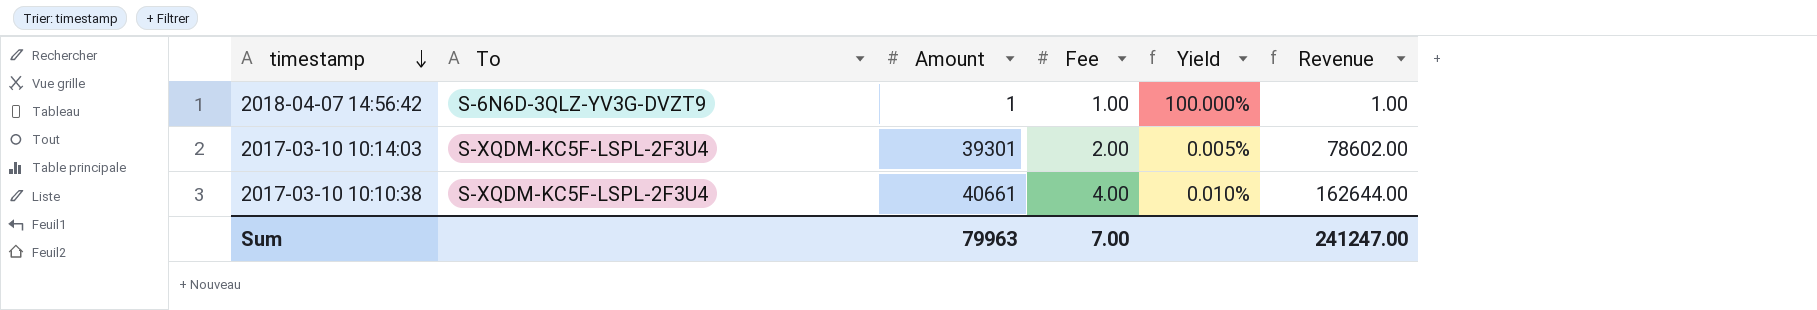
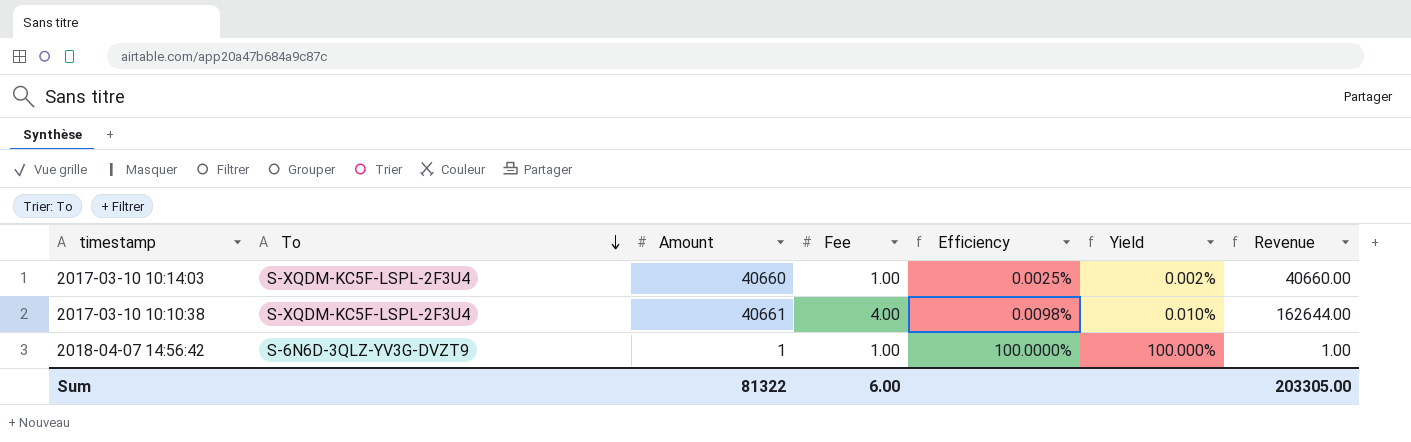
row order: timestamp descending -> To descending
column Efficiency | formula: none -> [Fee] / [Amount]
2017-03-10 10:14:03 | Amount: 39301 -> 40660
2017-03-10 10:14:03 | Fee: 2.00 -> 1.00
2017-03-10 10:14:03 | Yield: 0.005% -> 0.002%
2017-03-10 10:14:03 | Revenue: 78602.00 -> 40660.00
Sum | Amount: 79963 -> 81322
Sum | Fee: 7.00 -> 6.00
Sum | Revenue: 241247.00 -> 203305.00

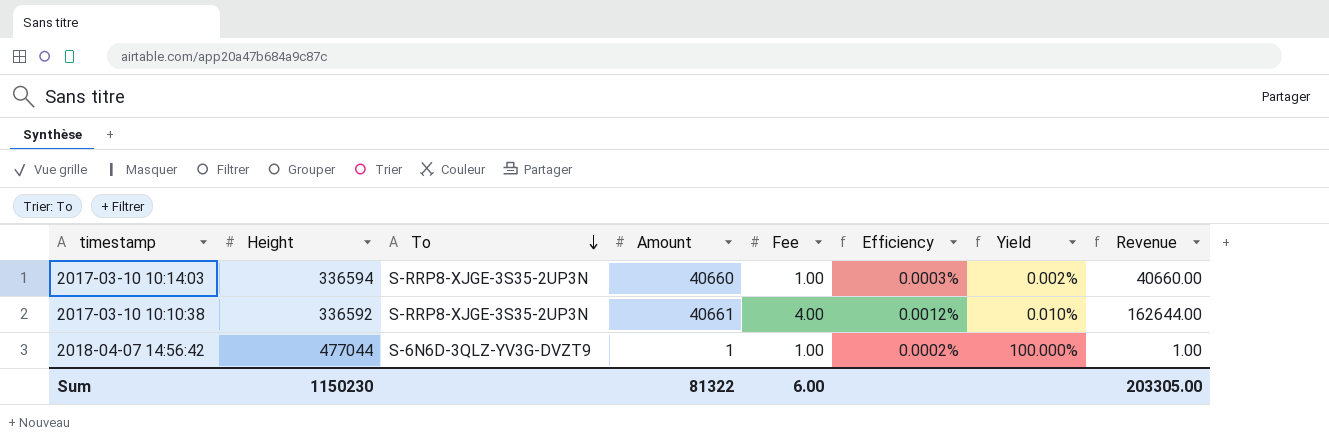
column Height | position: none -> 2
column Efficiency | formula: [Fee] / [Amount] -> [Fee] / [Height]
2017-03-10 10:14:03 | To: S-XQDM-KC5F-LSPL-2F3U4 -> S-RRP8-XJGE-3S35-2UP3N
2017-03-10 10:10:38 | To: S-XQDM-KC5F-LSPL-2F3U4 -> S-RRP8-XJGE-3S35-2UP3N

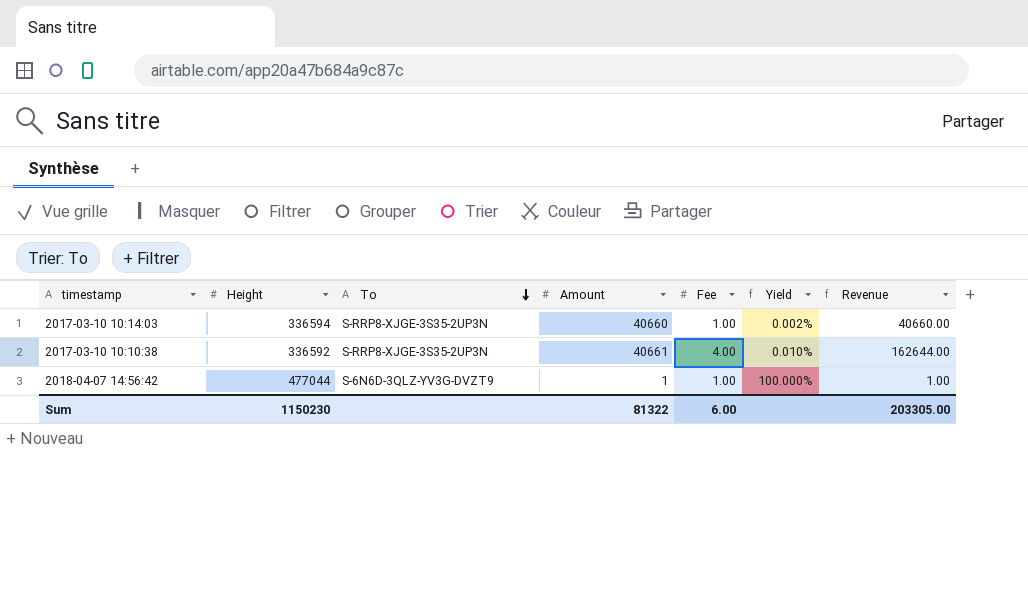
column Efficiency | formula: [Fee] / [Height] -> none

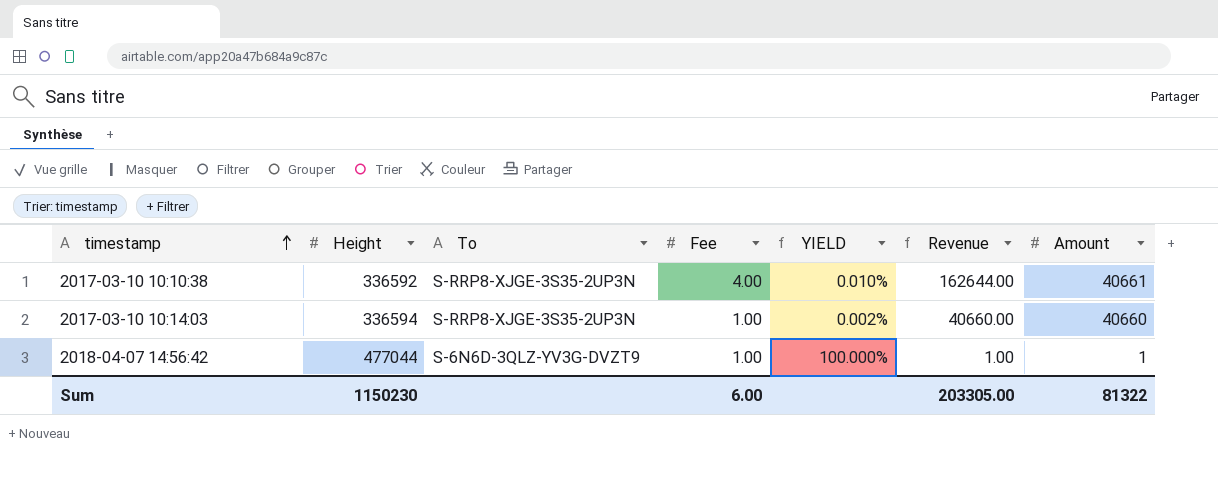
row order: To descending -> timestamp ascending
column name: Yield -> YIELD
column Amount | position: 4 -> 7

